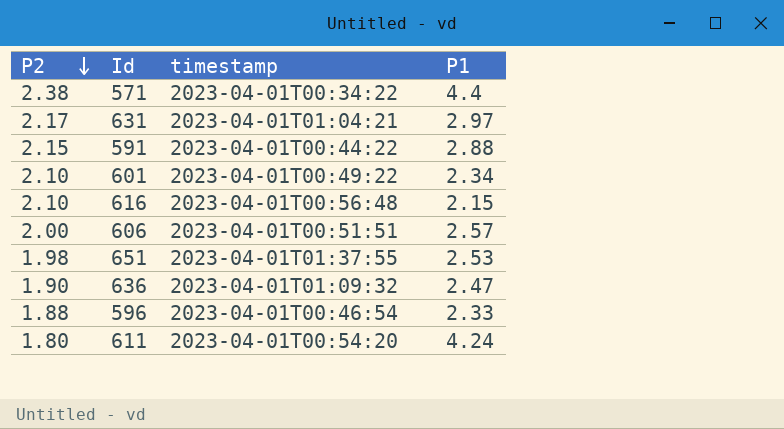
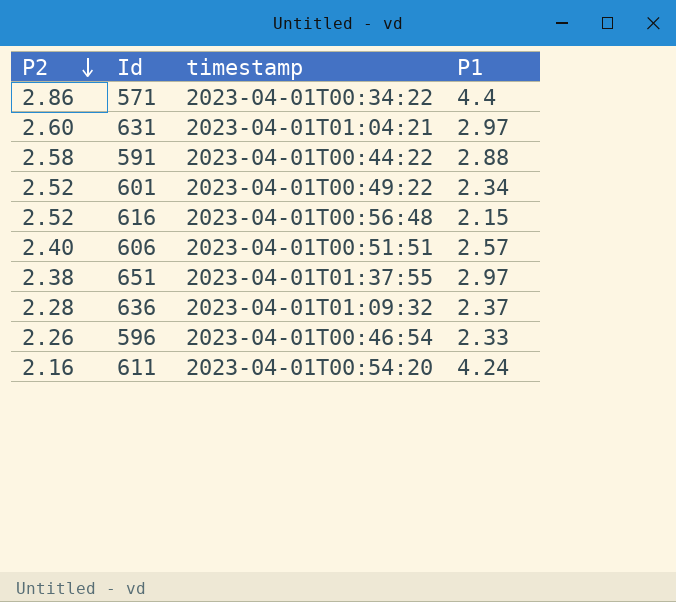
571 | P2: 2.38 -> 2.86
631 | P2: 2.17 -> 2.60
591 | P2: 2.15 -> 2.58
601 | P2: 2.10 -> 2.52
616 | P2: 2.10 -> 2.52
606 | P2: 2.00 -> 2.40
651 | P2: 1.98 -> 2.38
651 | P1: 2.53 -> 2.97
636 | P2: 1.90 -> 2.28
636 | P1: 2.47 -> 2.37
596 | P2: 1.88 -> 2.26
611 | P2: 1.80 -> 2.16

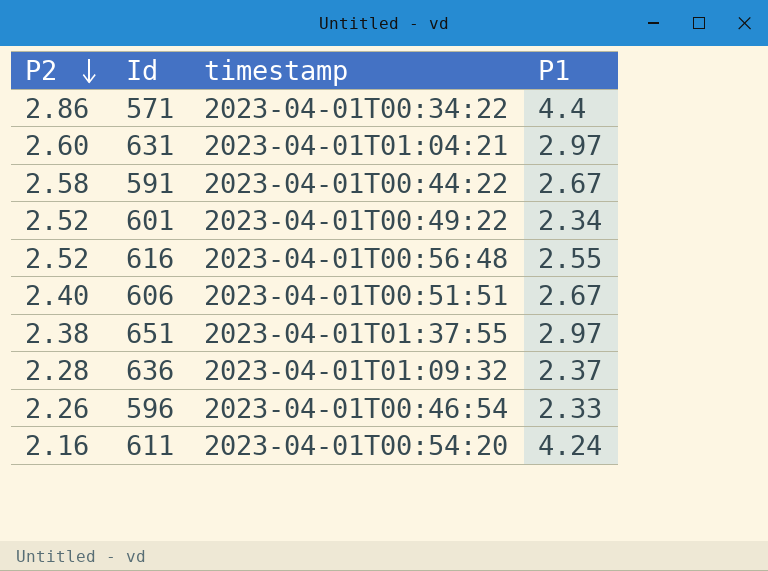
591 | P1: 2.88 -> 2.67
616 | P1: 2.15 -> 2.55
606 | P1: 2.57 -> 2.67

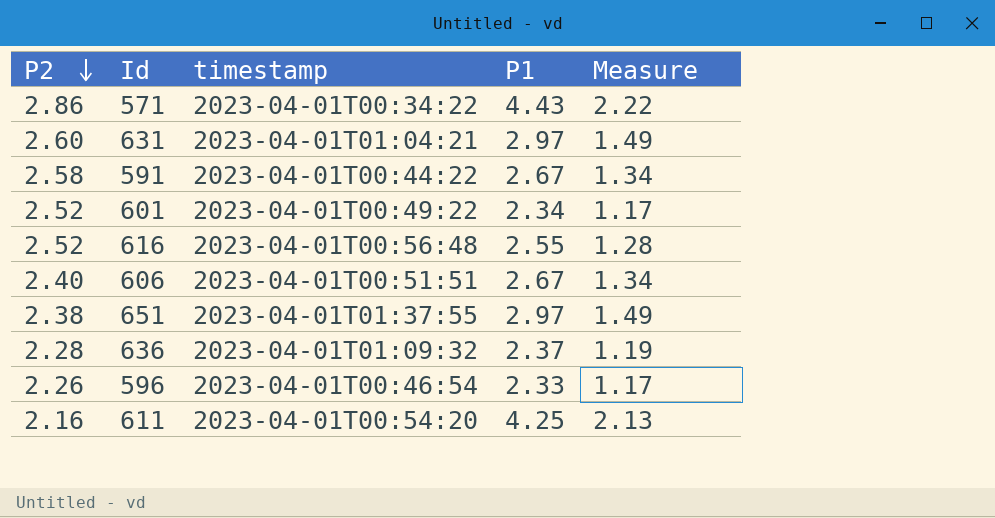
column Measure | formula: none -> [P1] * 0.5
571 | P1: 4.4 -> 4.43
611 | P1: 4.24 -> 4.25

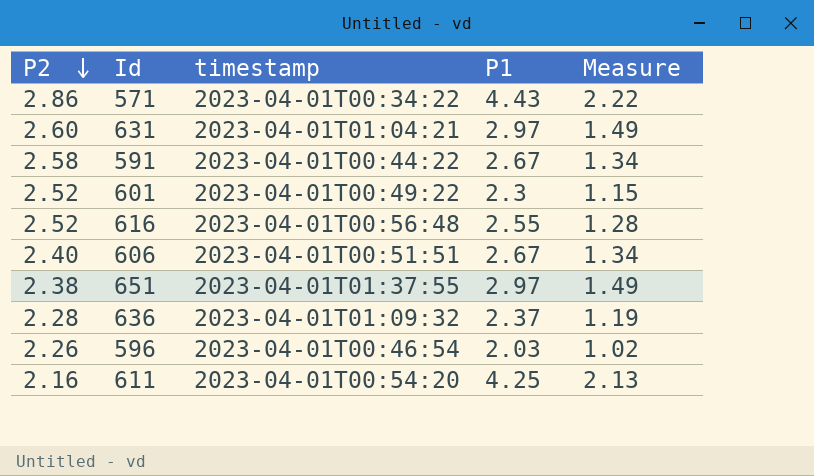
601 | P1: 2.34 -> 2.3
601 | Measure: 1.17 -> 1.15
596 | P1: 2.33 -> 2.03
596 | Measure: 1.17 -> 1.02

